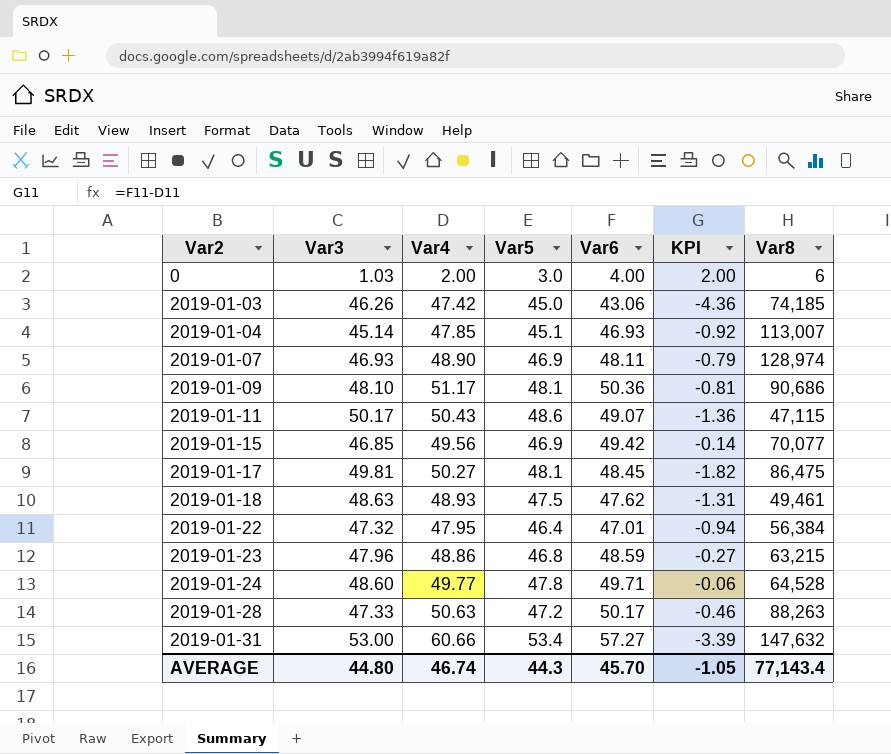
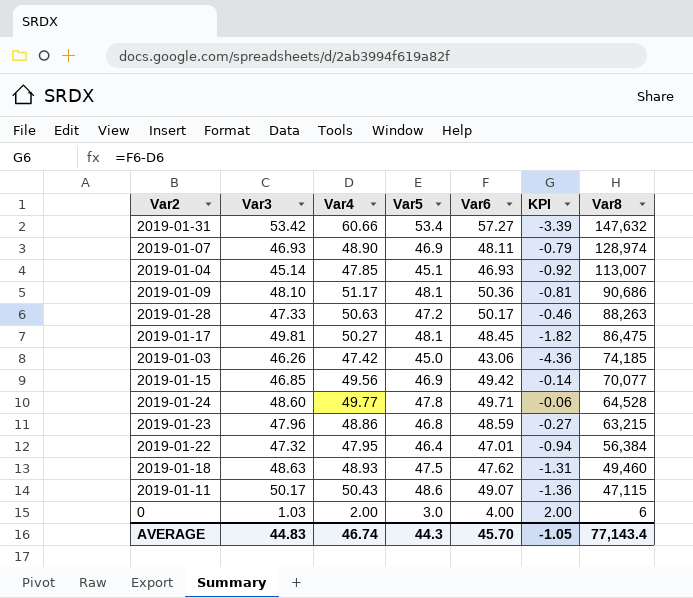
row order: Var2 ascending -> Var8 descending
2019-01-31 | Var3: 53.00 -> 53.42
2019-01-18 | Var8: 49,461 -> 49,460
AVERAGE | Var3: 44.80 -> 44.83

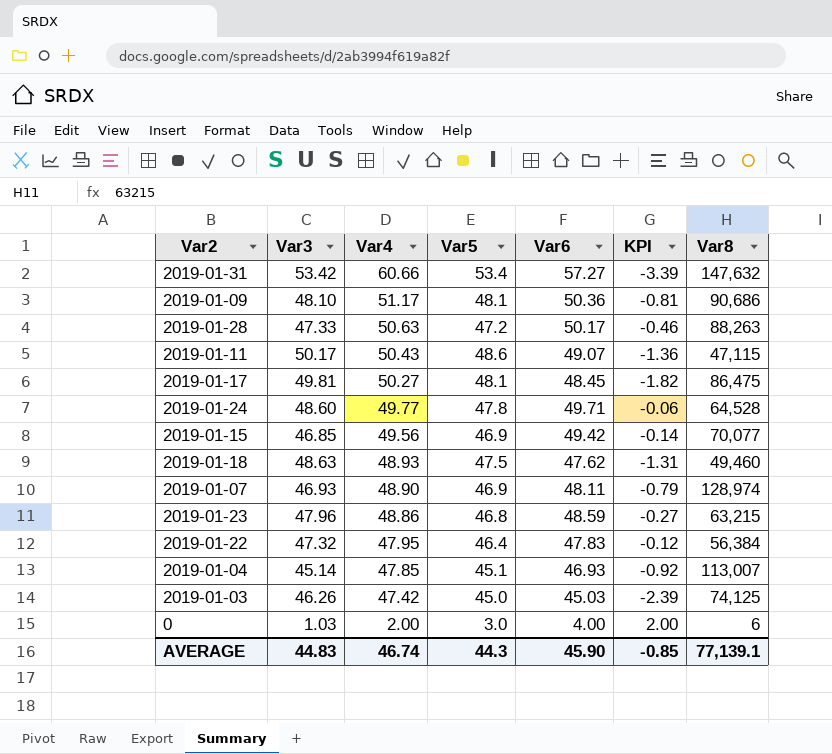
row order: Var8 descending -> Var4 descending
2019-01-22 | Var6: 47.01 -> 47.83
2019-01-22 | KPI: -0.94 -> -0.12
2019-01-03 | Var6: 43.06 -> 45.03
2019-01-03 | KPI: -4.36 -> -2.39
2019-01-03 | Var8: 74,185 -> 74,125
AVERAGE | Var6: 45.70 -> 45.90
AVERAGE | KPI: -1.05 -> -0.85
AVERAGE | Var8: 77,143.4 -> 77,139.1

